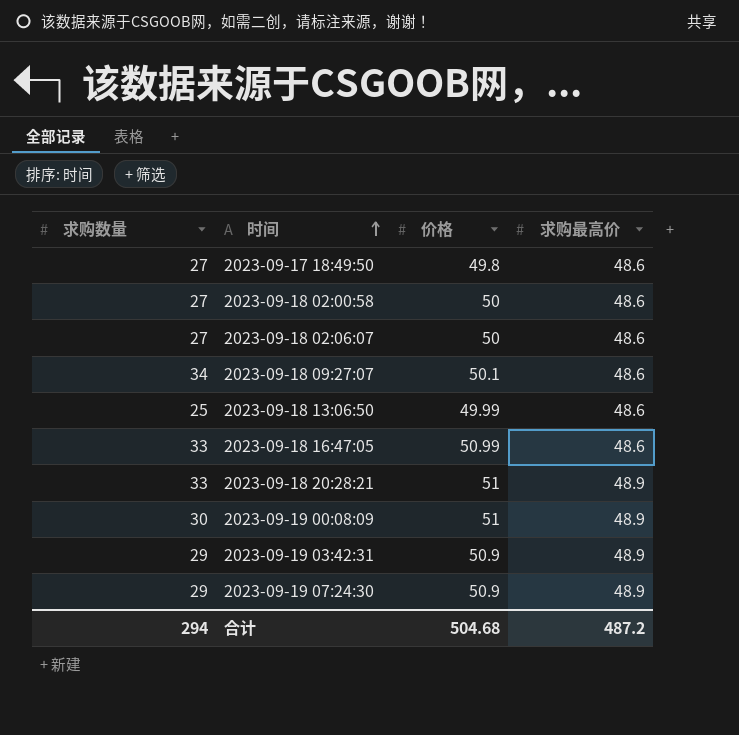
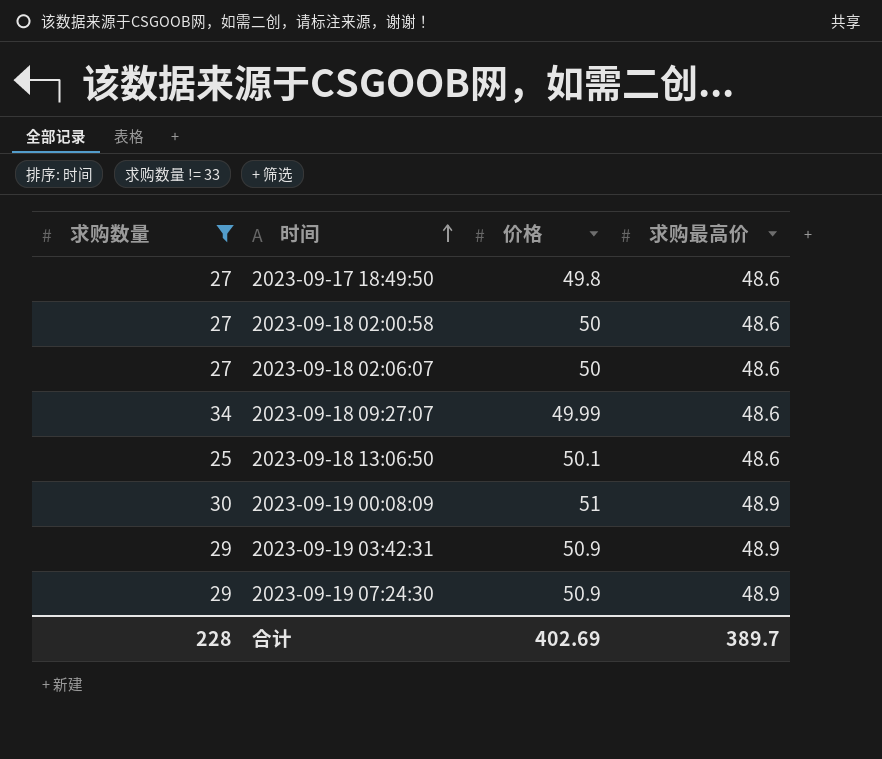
filter: none -> 求购数量 != 33
2023-09-18 09:27:07 | 价格: 50.1 -> 49.99
2023-09-18 13:06:50 | 价格: 49.99 -> 50.1
合计 | 求购数量: 294 -> 228
合计 | 价格: 504.68 -> 402.69
合计 | 求购最高价: 487.2 -> 389.7

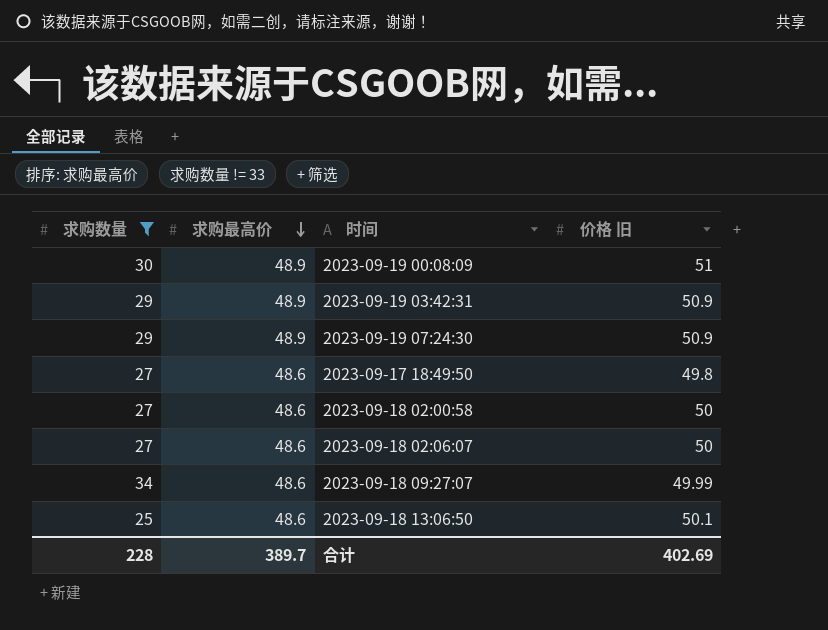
row order: 时间 ascending -> 求购最高价 descending
column 求购最高价 | position: 4 -> 2
column name: 价格 -> 价格 旧

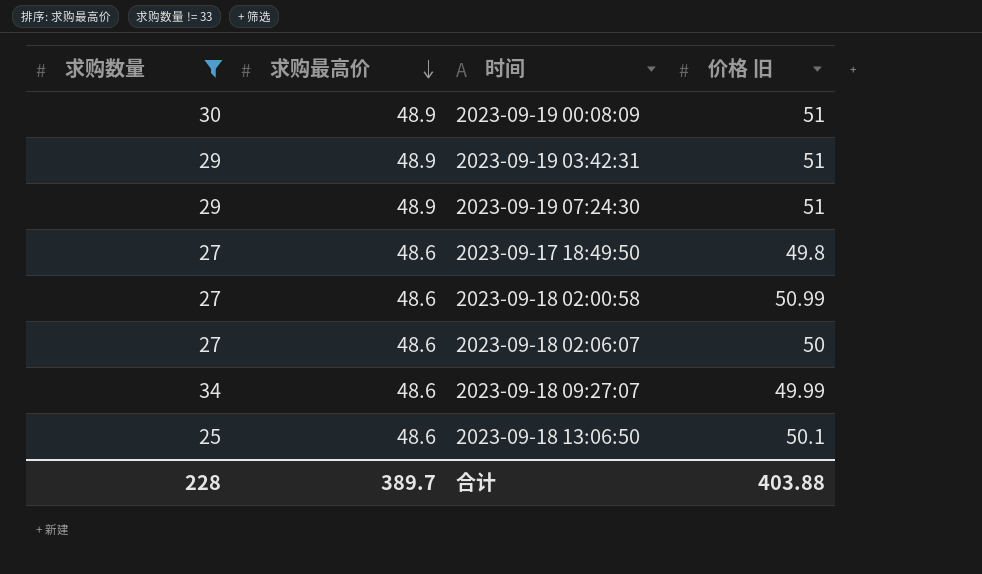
2023-09-19 03:42:31 | 价格 旧: 50.9 -> 51
2023-09-19 07:24:30 | 价格 旧: 50.9 -> 51
2023-09-18 02:00:58 | 价格 旧: 50 -> 50.99
合计 | 价格 旧: 402.69 -> 403.88

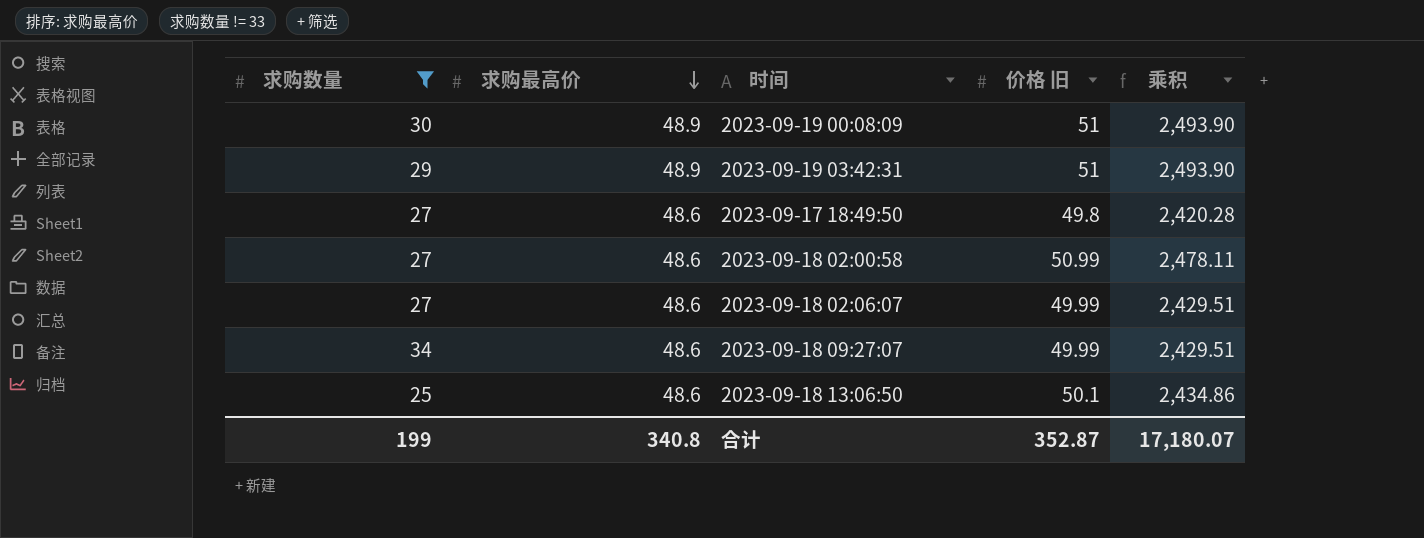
column 乘积 | formula: none -> [求购最高价] * [价格 旧]
row 2023-09-19 07:24:30: 29 | 48.9 | 51 -> none
2023-09-18 02:06:07 | 价格 旧: 50 -> 49.99
合计 | 求购数量: 228 -> 199
合计 | 求购最高价: 389.7 -> 340.8
合计 | 价格 旧: 403.88 -> 352.87

